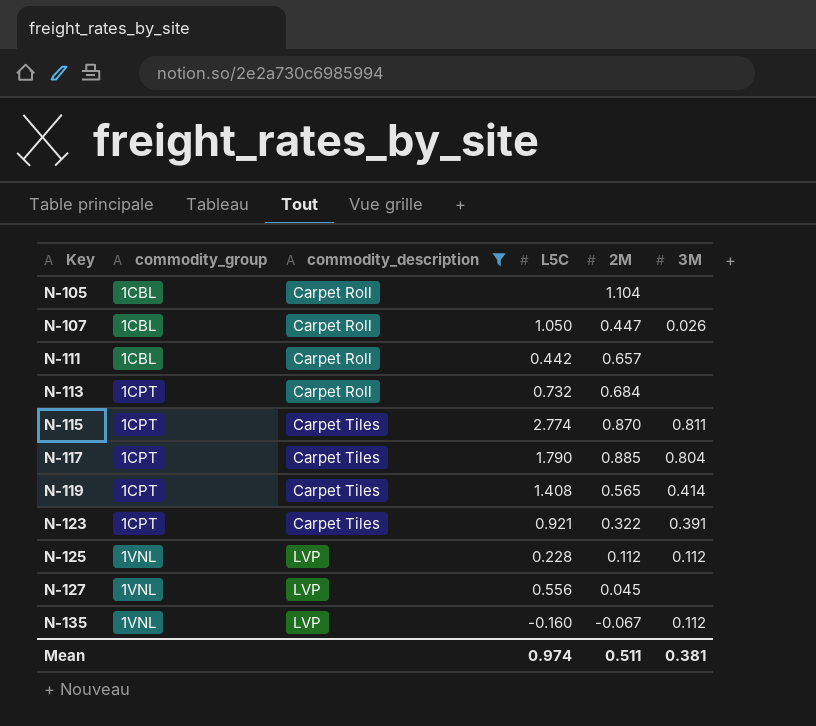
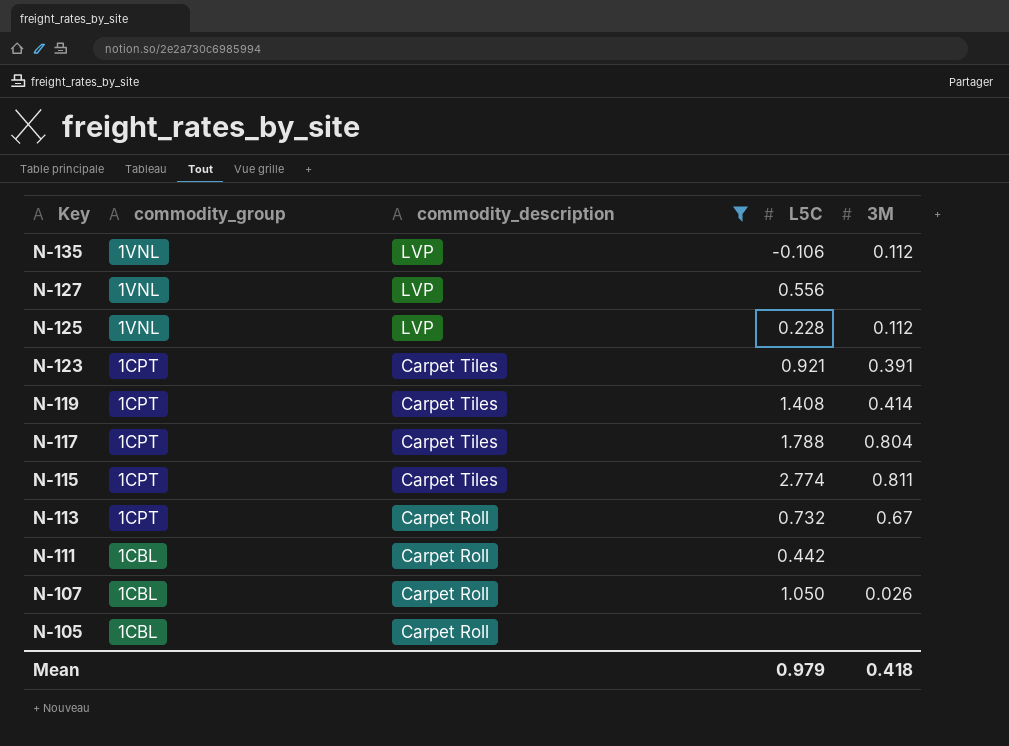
row order: Key ascending -> Key descending
column 2M | position: 5 -> none
N-135 | L5C: -0.160 -> -0.106
N-117 | L5C: 1.790 -> 1.788
N-113 | 3M: none -> 0.67
Mean | L5C: 0.974 -> 0.979
Mean | 3M: 0.381 -> 0.418

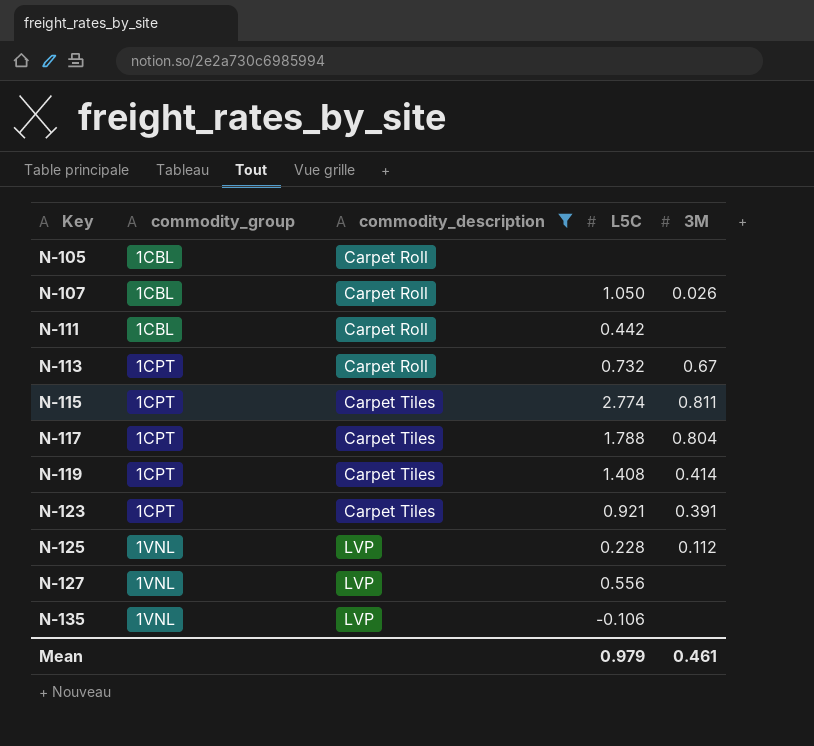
row order: Key descending -> Key ascending
N-135 | 3M: 0.112 -> none
Mean | 3M: 0.418 -> 0.461

